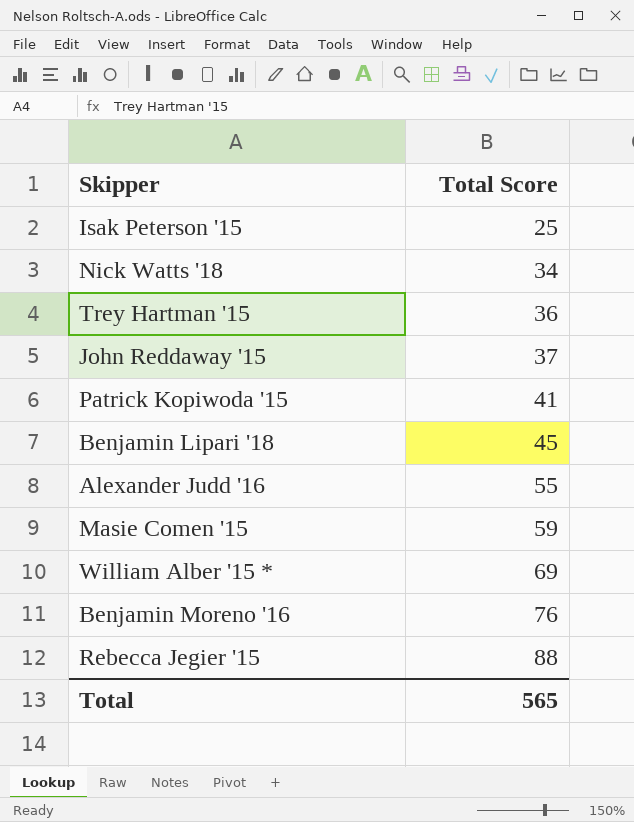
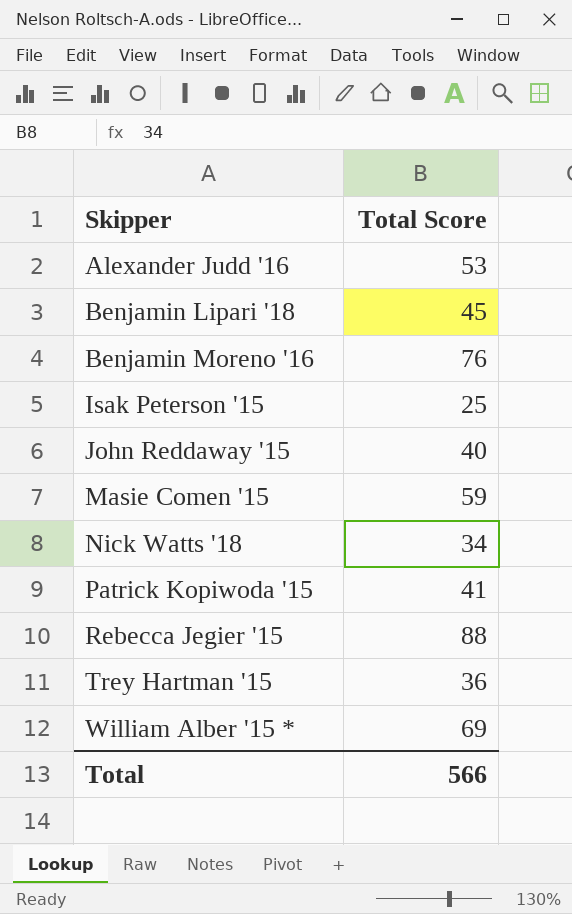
row order: Total Score ascending -> Skipper ascending
Alexander Judd '16 | Total Score: 55 -> 53
John Reddaway '15 | Total Score: 37 -> 40
Total | Total Score: 565 -> 566

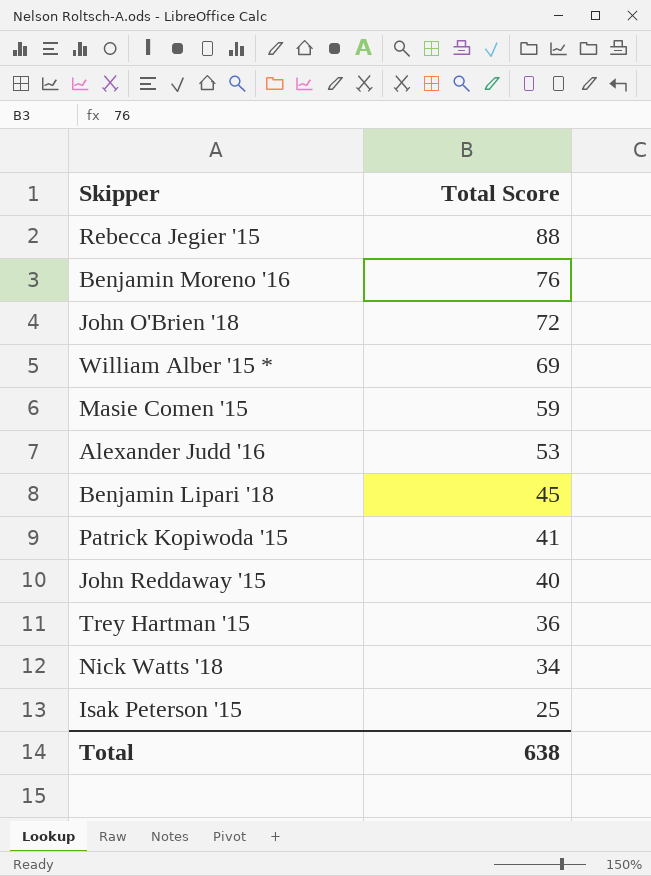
row order: Skipper ascending -> Total Score descending
row John O'Brien '18: none -> 72
Total | Total Score: 566 -> 638

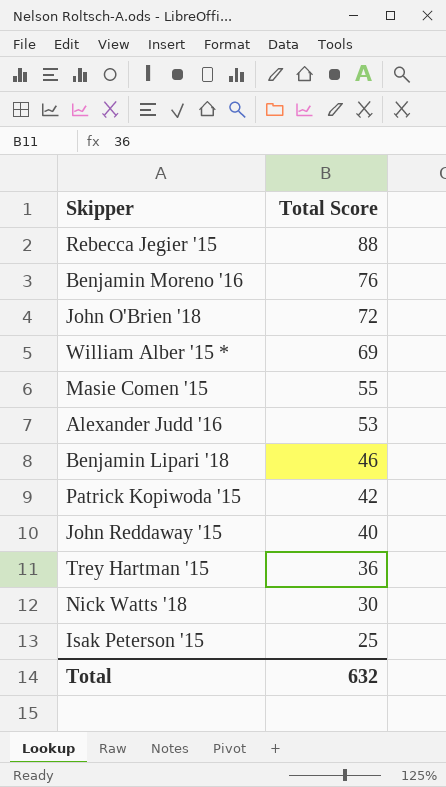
Masie Comen '15 | Total Score: 59 -> 55
Benjamin Lipari '18 | Total Score: 45 -> 46
Patrick Kopiwoda '15 | Total Score: 41 -> 42
Nick Watts '18 | Total Score: 34 -> 30
Total | Total Score: 638 -> 632

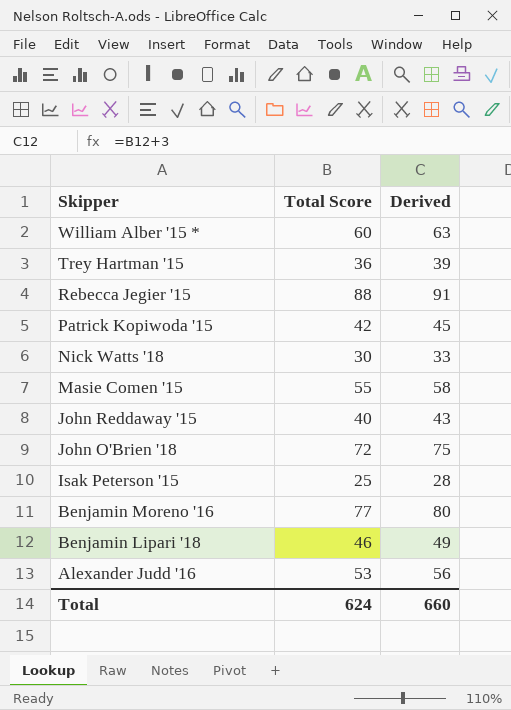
row order: Total Score descending -> Skipper descending
column Derived | formula: none -> [Total Score] + 3
William Alber '15 * | Total Score: 69 -> 60
Benjamin Moreno '16 | Total Score: 76 -> 77
Total | Total Score: 632 -> 624

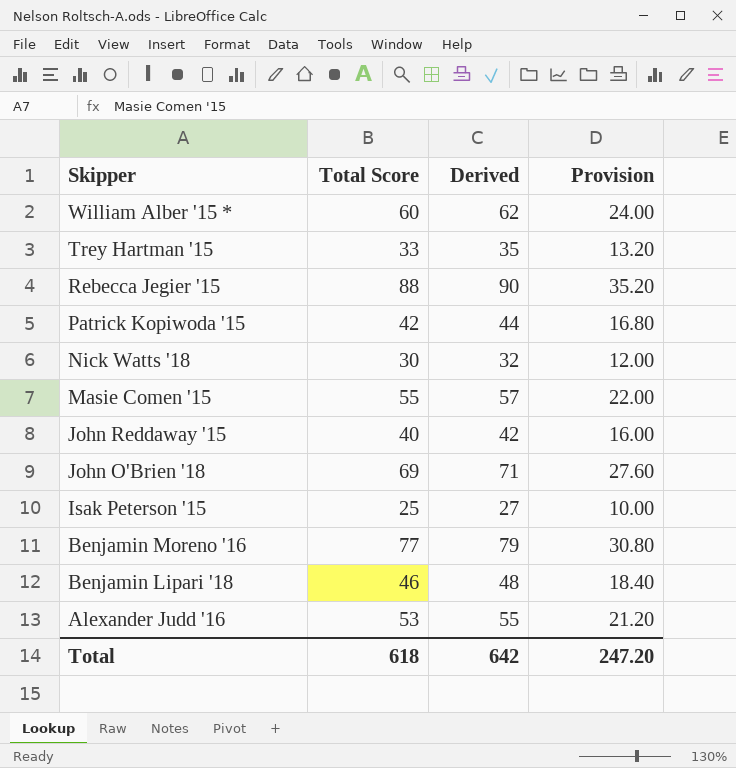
column Derived | formula: [Total Score] + 3 -> [Total Score] + 2
column Provision | formula: none -> [Total Score] * 0.4
Trey Hartman '15 | Total Score: 36 -> 33
John O'Brien '18 | Total Score: 72 -> 69
Total | Total Score: 624 -> 618
Total | Derived: 660 -> 642

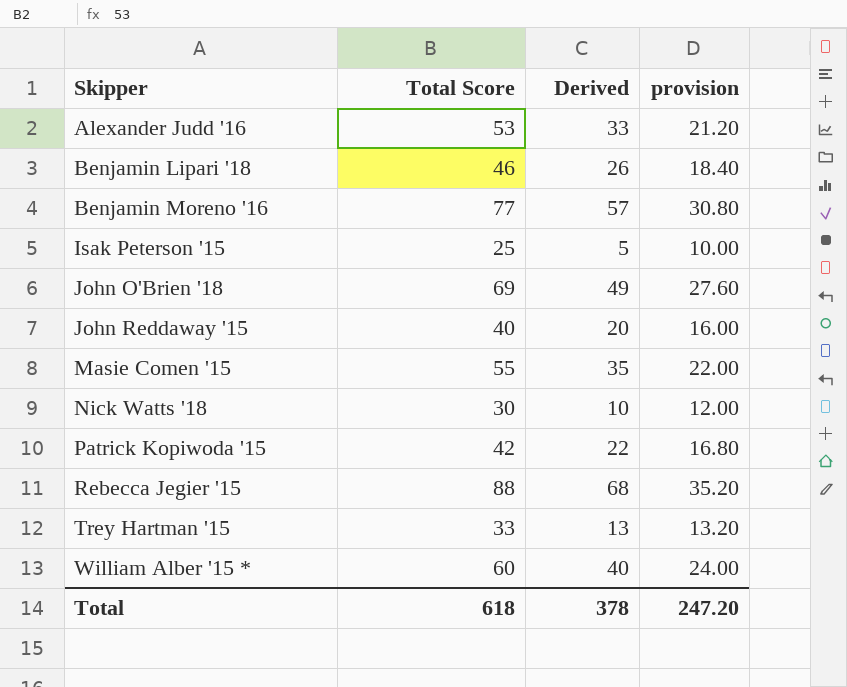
row order: Skipper descending -> Skipper ascending
column Derived | formula: [Total Score] + 2 -> [Total Score] - 20
column name: Provision -> provision
Total | Derived: 642 -> 378

